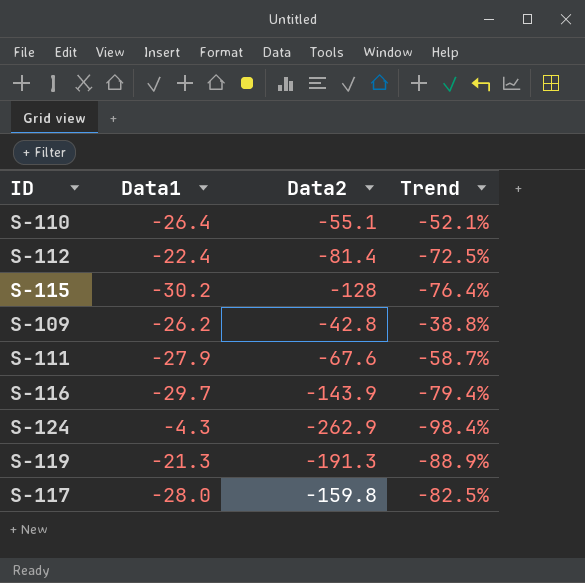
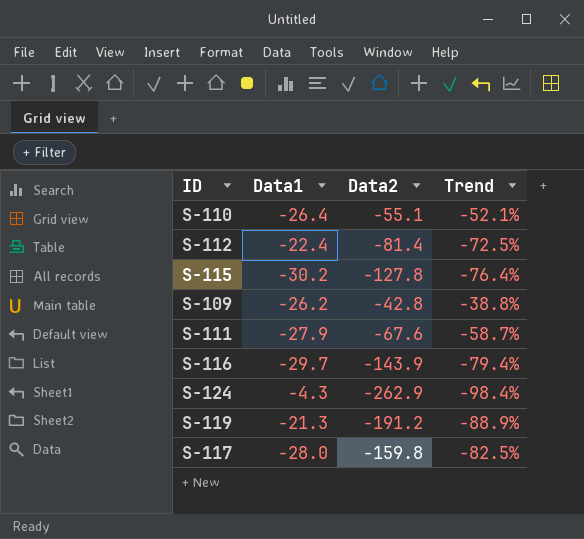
S-115 | Data2: -128 -> -127.8
S-119 | Data2: -191.3 -> -191.2

